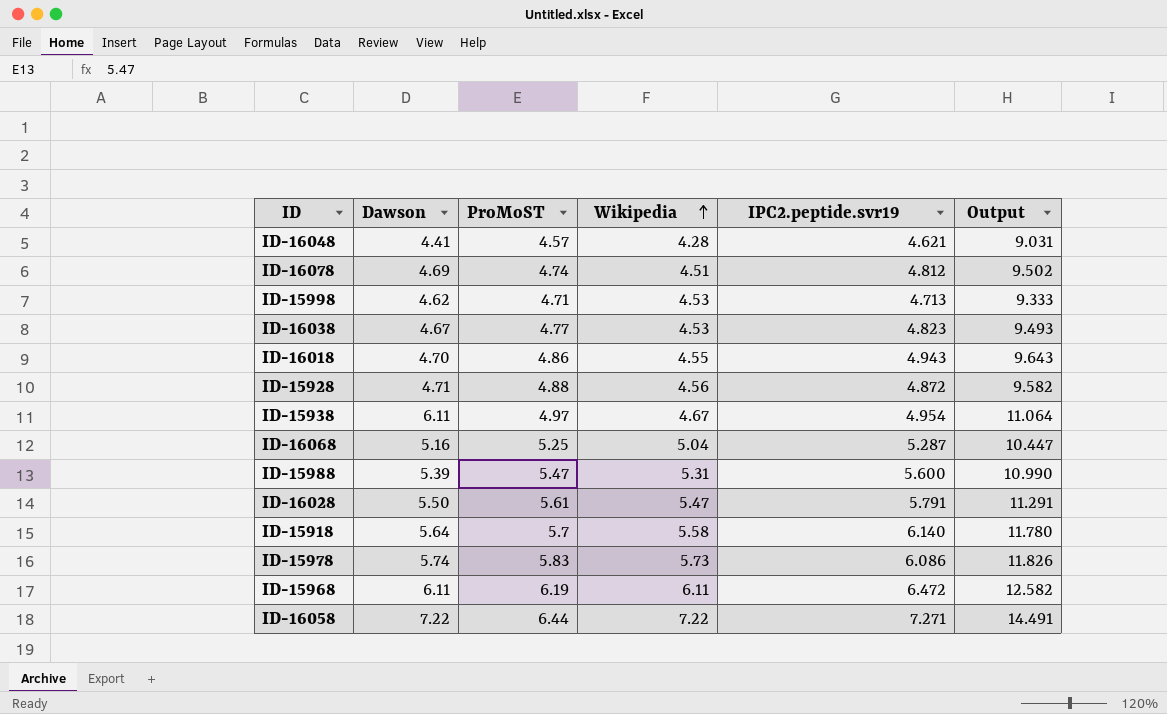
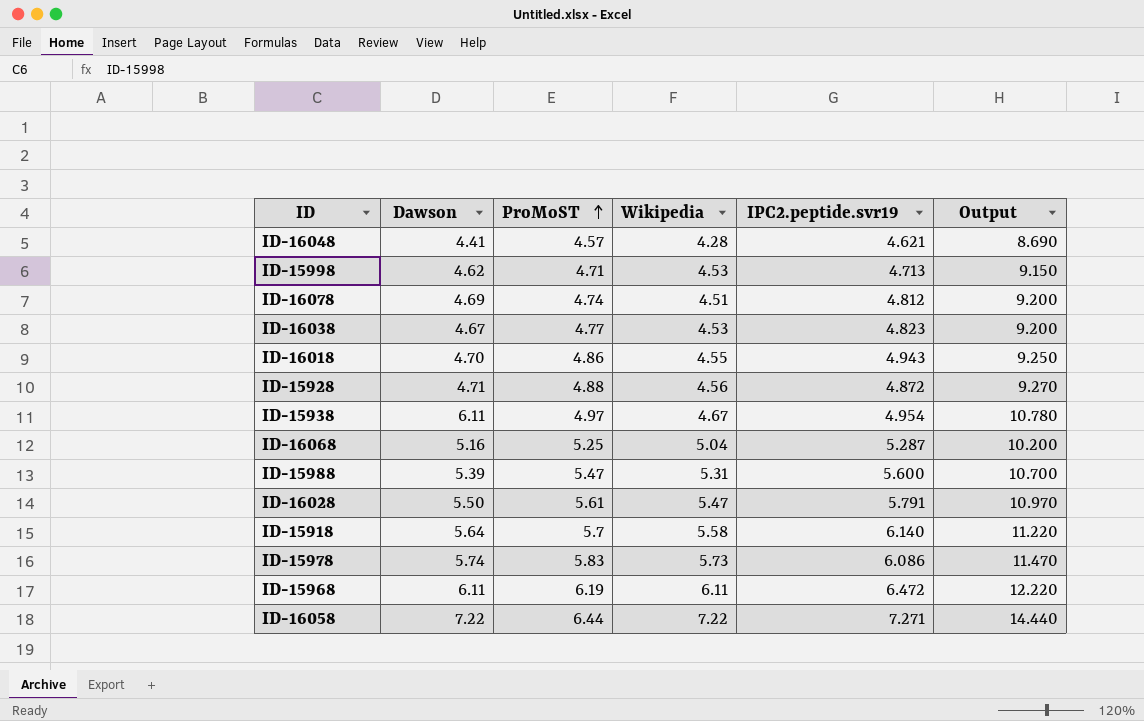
row order: Wikipedia ascending -> ProMoST ascending
column Output | formula: [Dawson] + [IPC2.peptide.svr19] -> [Dawson] + [Wikipedia]

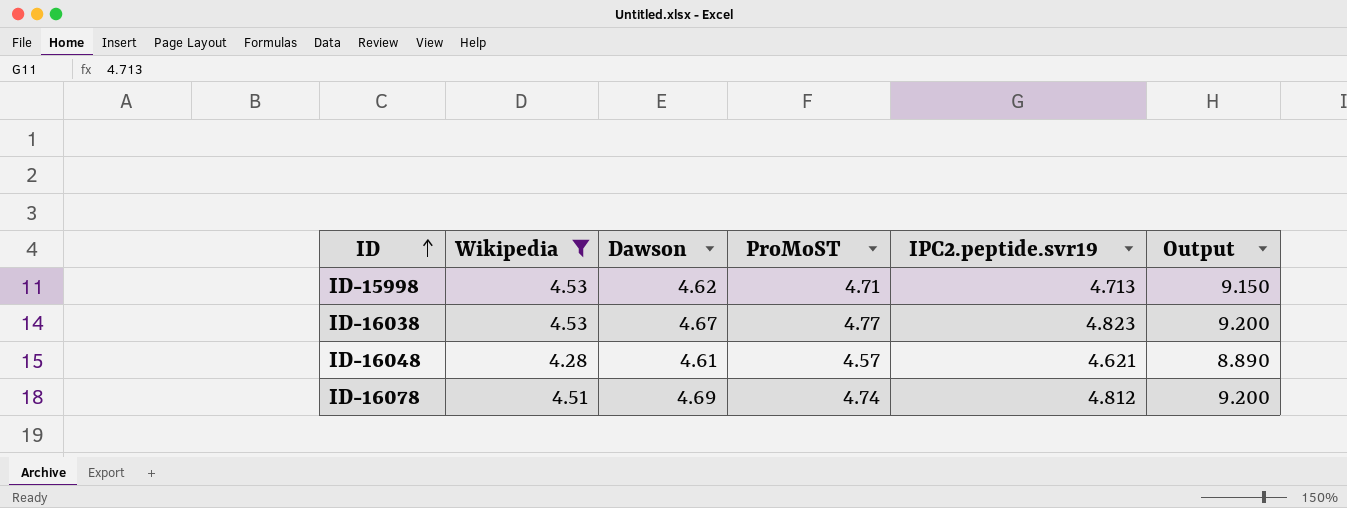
filter: none -> Wikipedia <= 4.53
row order: ProMoST ascending -> ID ascending
column Wikipedia | position: 4 -> 2
ID-16048 | Dawson: 4.41 -> 4.61
ID-16048 | Output: 8.690 -> 8.890

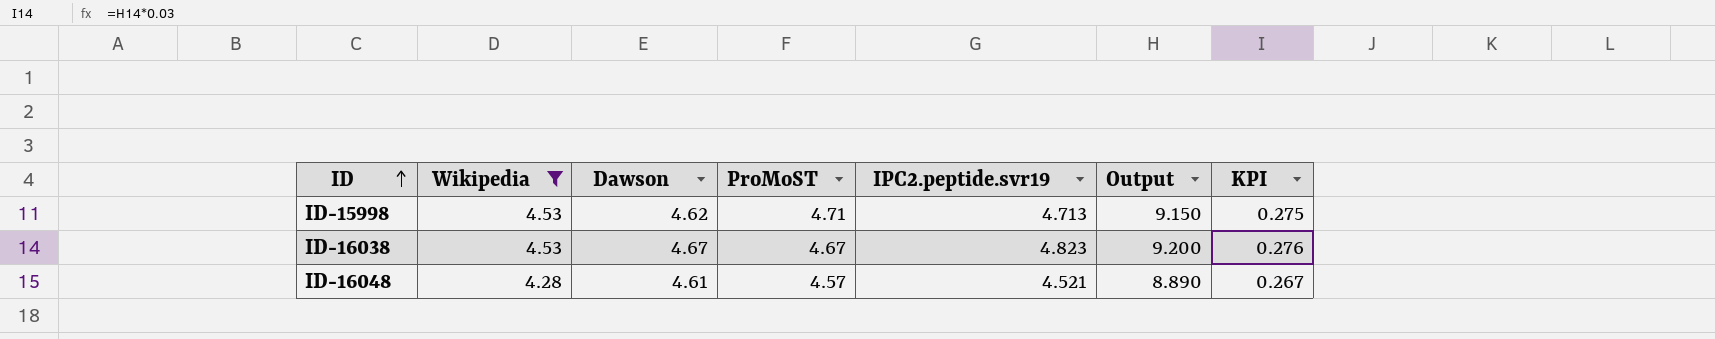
column KPI | formula: none -> [Output] * 0.03
row ID-16078: 4.51 | 4.69 | 4.74 | 4.812 | 9.200 -> none
ID-16038 | ProMoST: 4.77 -> 4.67
ID-16048 | IPC2.peptide.svr19: 4.621 -> 4.521

